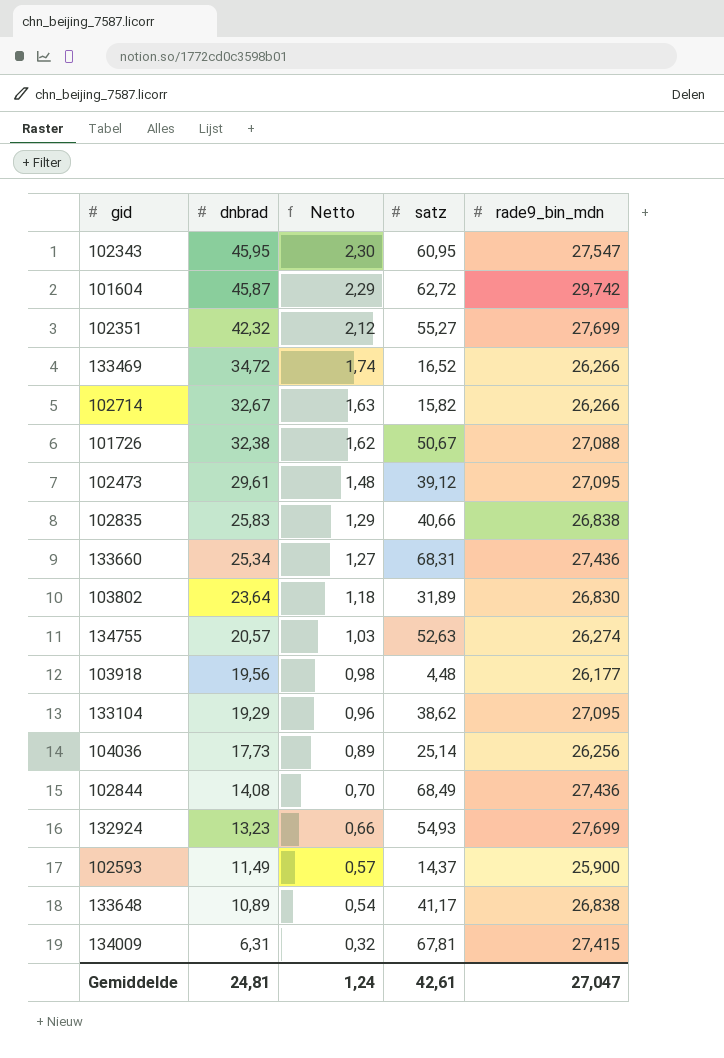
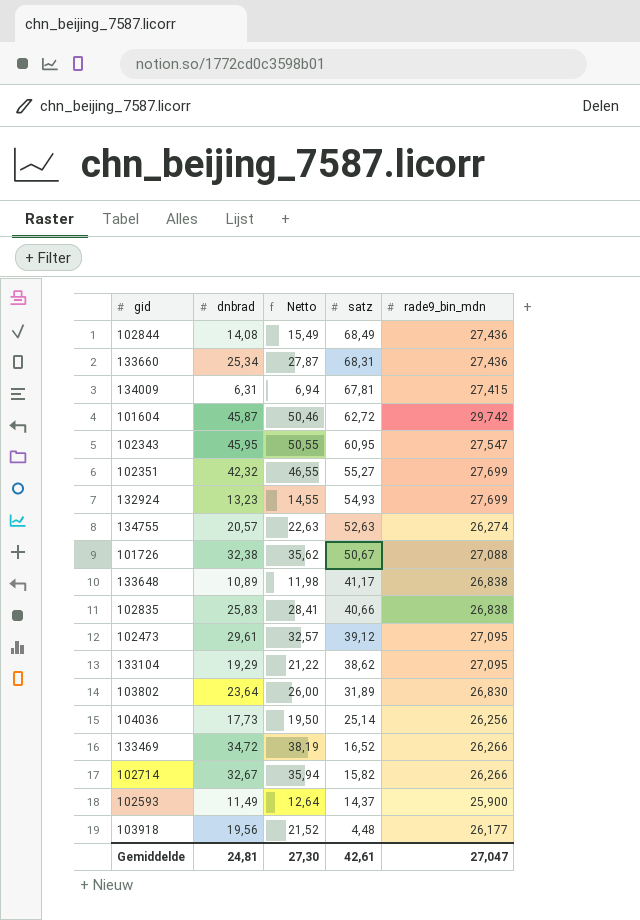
row order: dnbrad descending -> satz descending
column Netto | formula: [dnbrad] * 0,05 -> [dnbrad] * 1,1
Gemiddelde | Netto: 1,24 -> 27,30

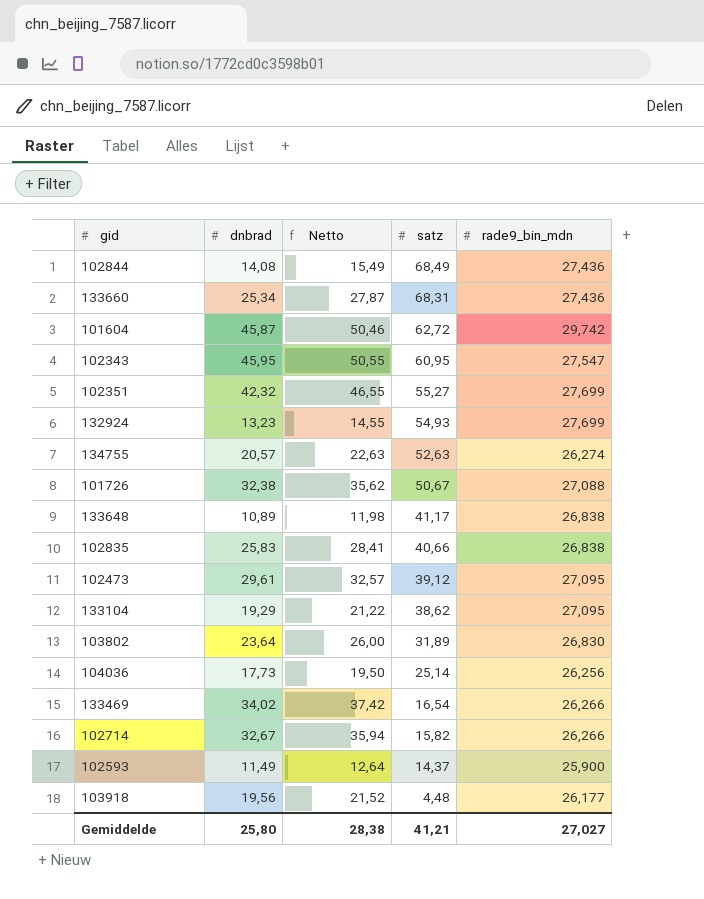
row 134009: 6,31 | 6,94 | 67,81 | 27,415 -> none
133469 | dnbrad: 34,72 -> 34,02
133469 | Netto: 38,19 -> 37,42
133469 | satz: 16,52 -> 16,54
Gemiddelde | dnbrad: 24,81 -> 25,80
Gemiddelde | Netto: 27,30 -> 28,38
Gemiddelde | satz: 42,61 -> 41,21
Gemiddelde | rade9_bin_mdn: 27,047 -> 27,027

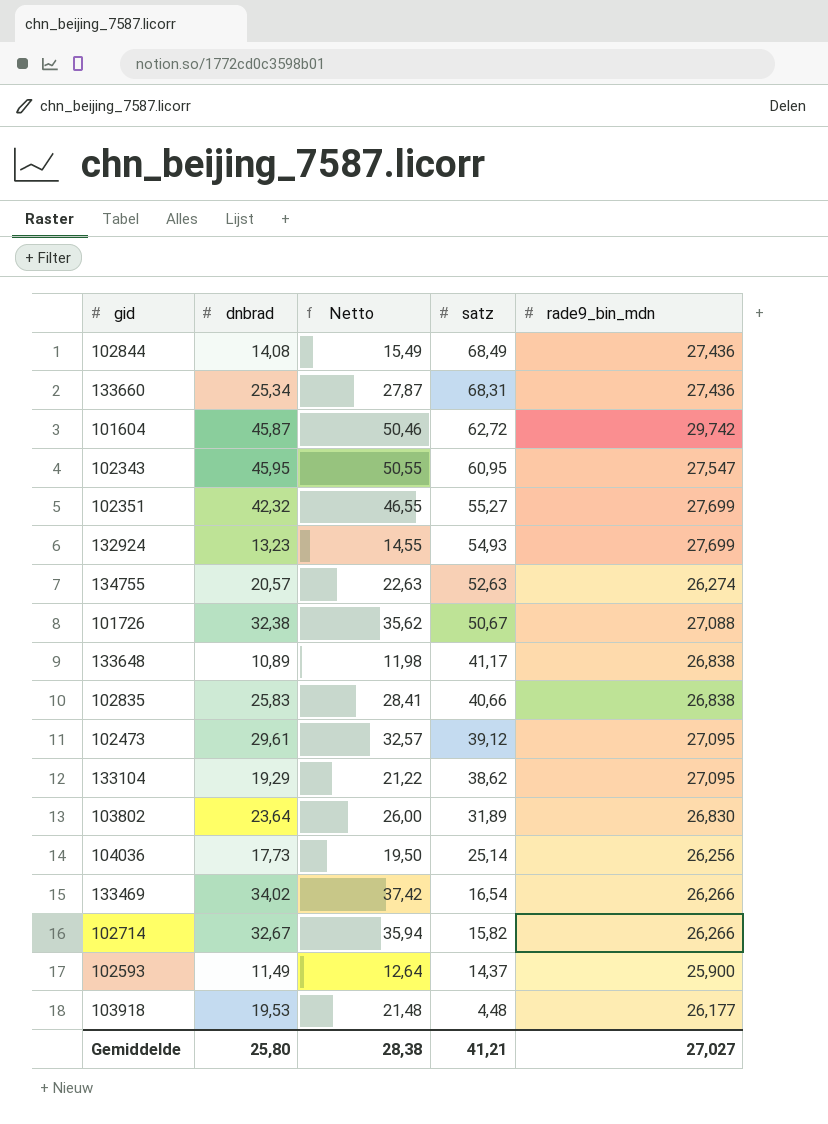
103918 | dnbrad: 19,56 -> 19,53
103918 | Netto: 21,52 -> 21,48

